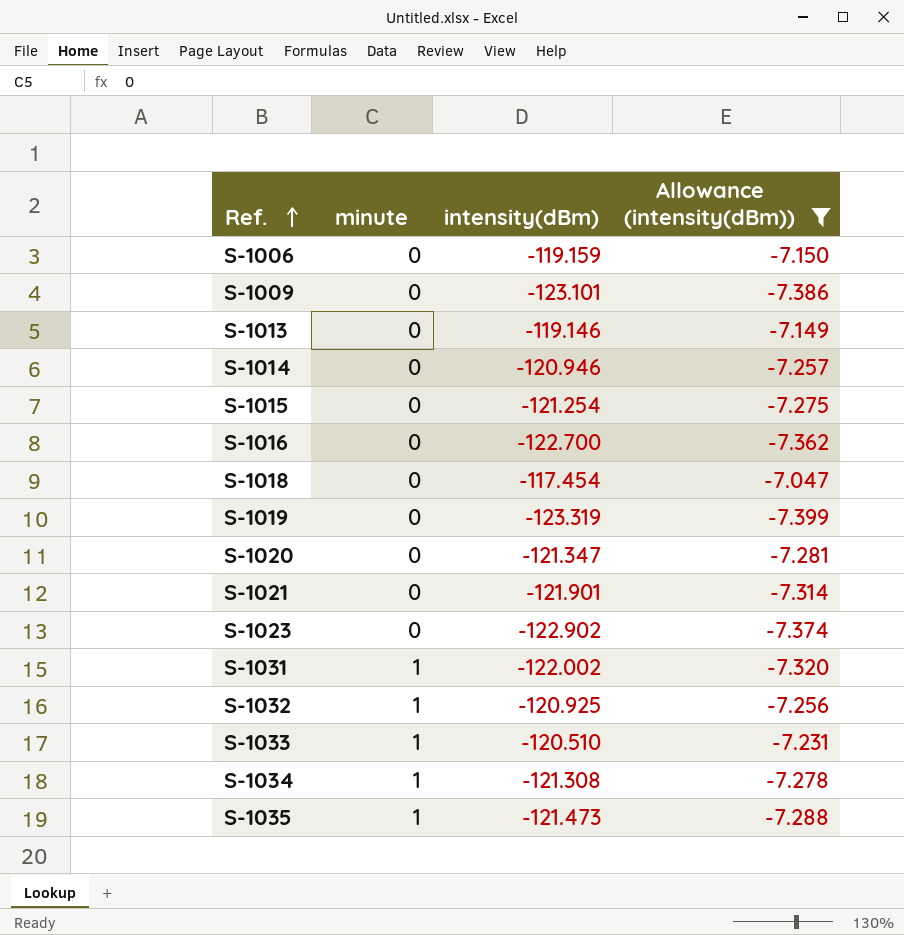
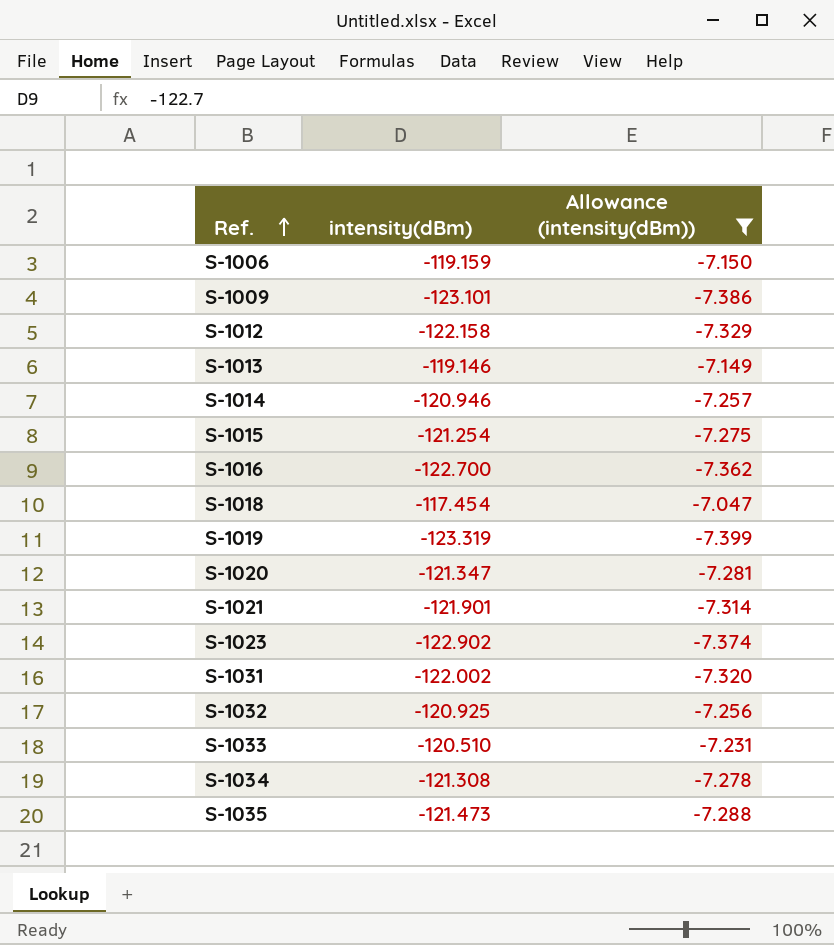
column minute | position: 2 -> none
row S-1012: none -> -122.158 | -7.329

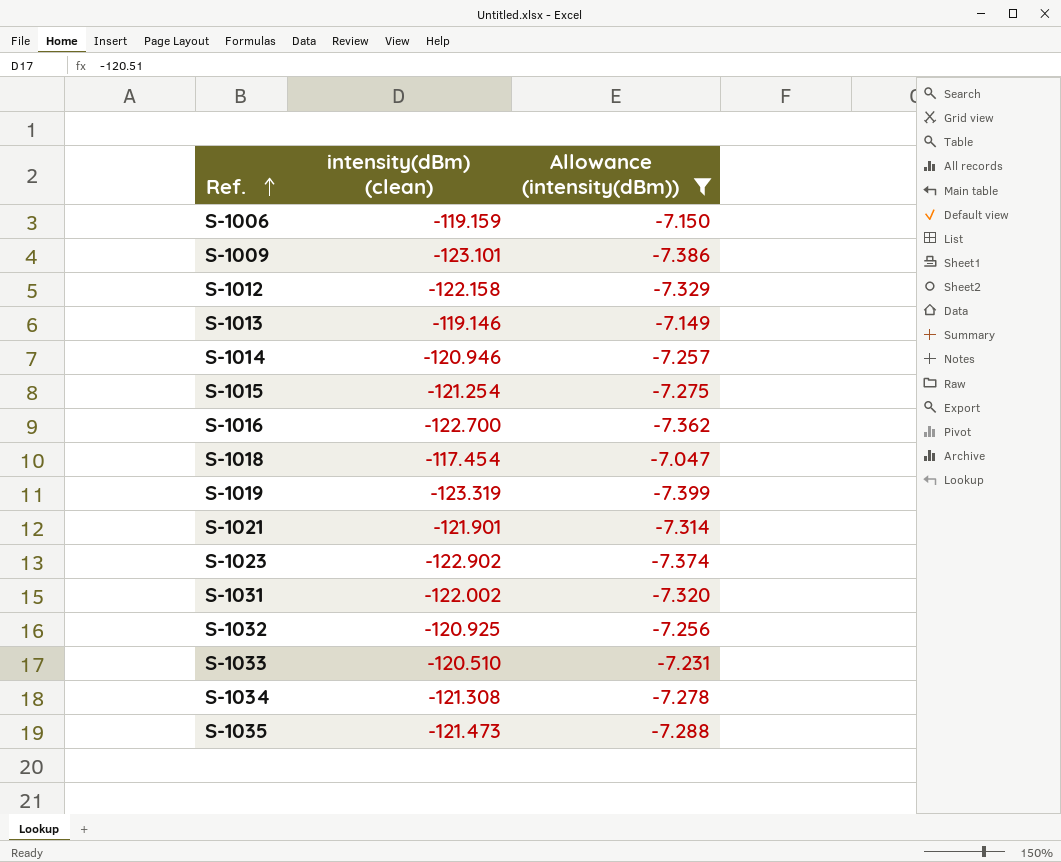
column name: intensity(dBm) -> intensity(dBm) (clean)
row S-1020: -121.347 | -7.281 -> none

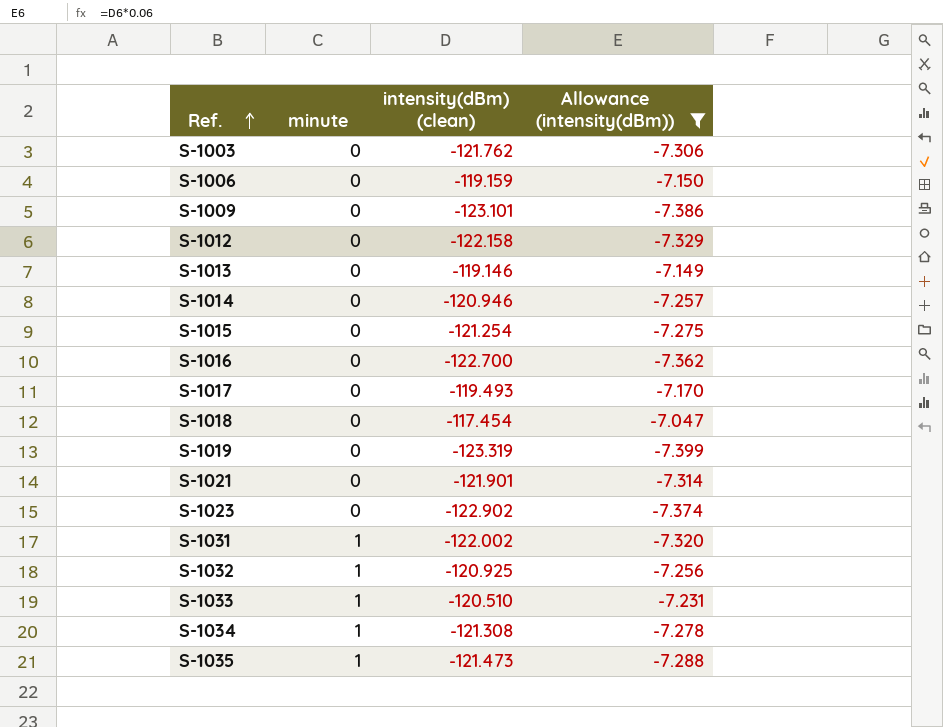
column minute | position: none -> 2
row S-1003: none -> 0 | -121.762 | -7.306
row S-1017: none -> 0 | -119.493 | -7.170

